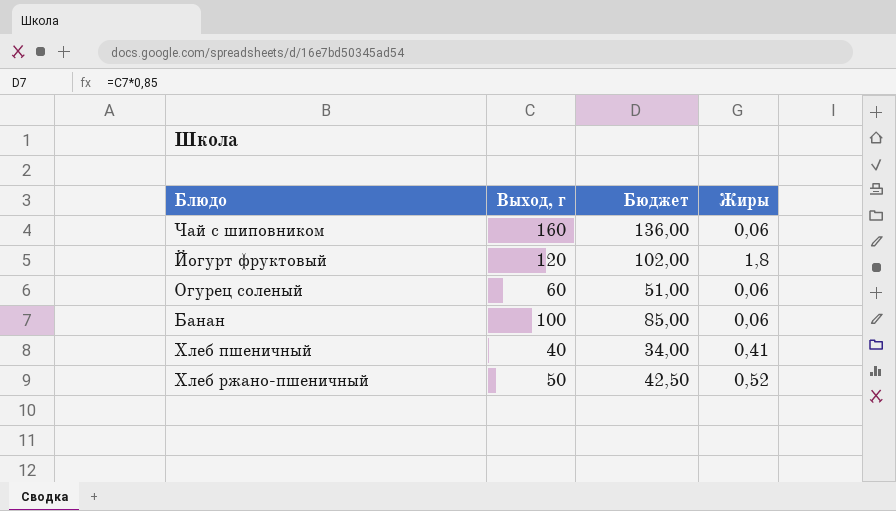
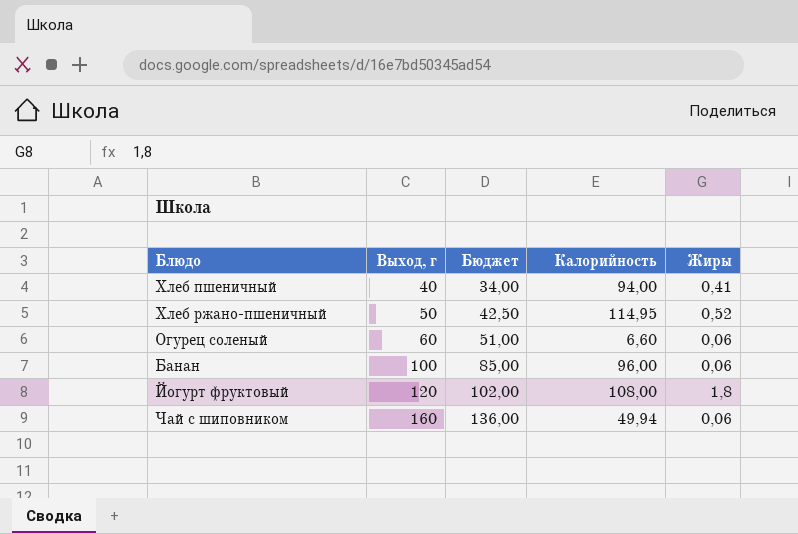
row order: none -> Выход, г ascending
column Калорийность | position: none -> 4

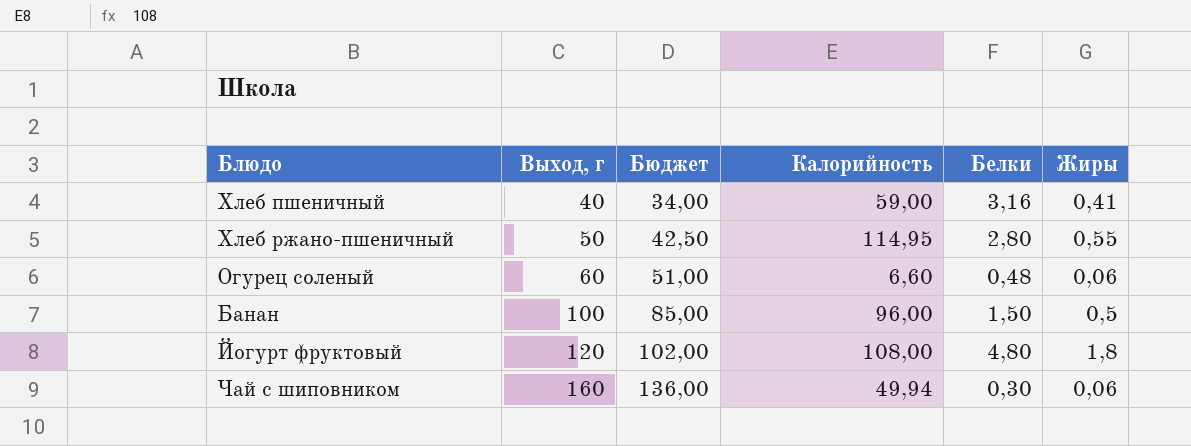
column Белки | position: none -> 5
Хлеб пшеничный | Калорийность: 94,00 -> 59,00
Хлеб ржано-пшеничный | Жиры: 0,52 -> 0,55
Банан | Жиры: 0,06 -> 0,5

